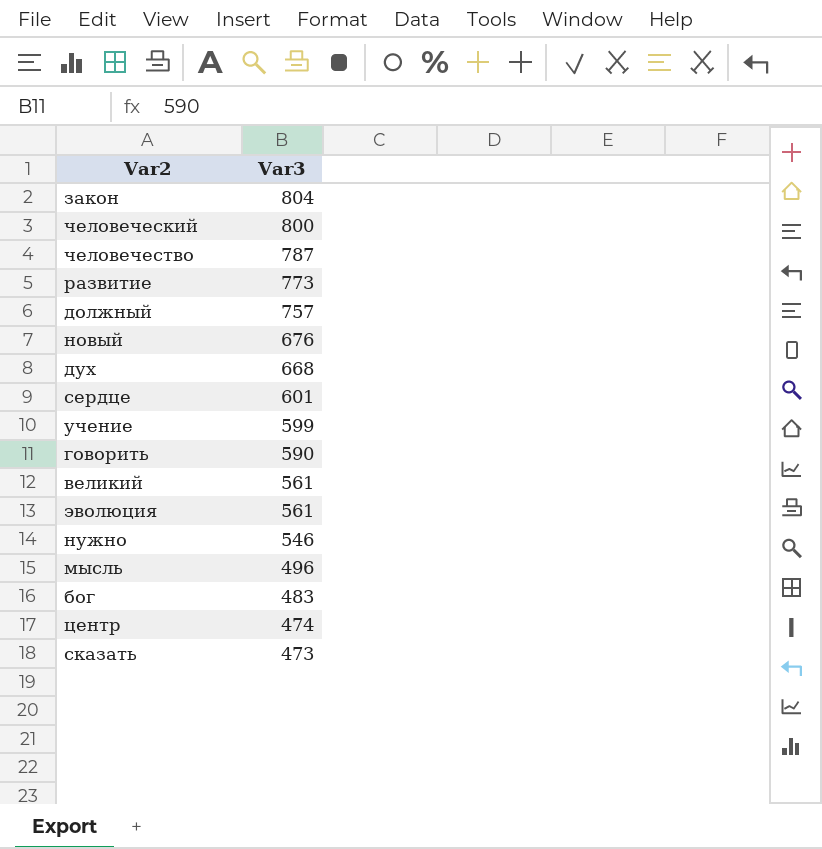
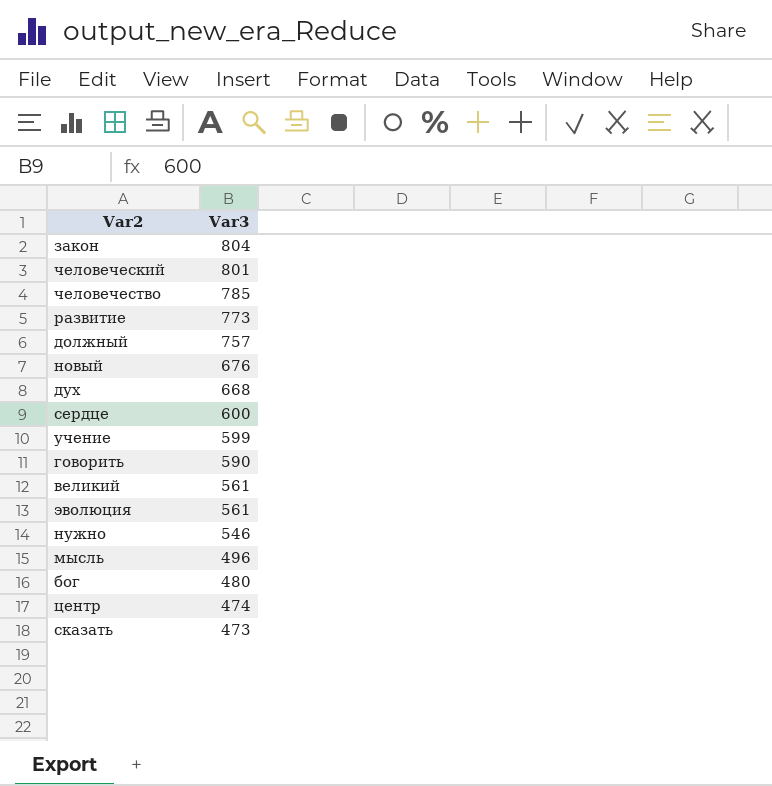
человеческий | Var3: 800 -> 801
человечество | Var3: 787 -> 785
сердце | Var3: 601 -> 600
бог | Var3: 483 -> 480

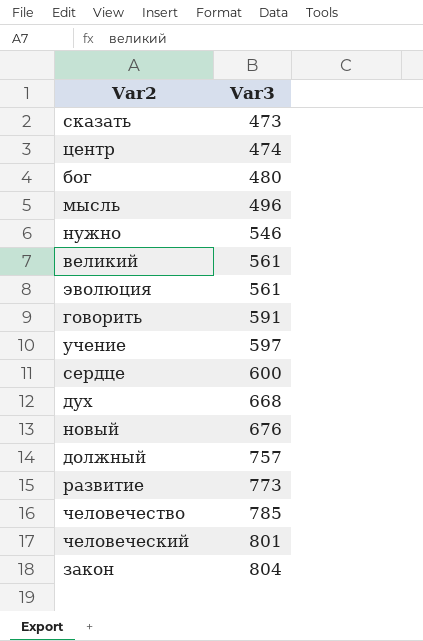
row order: Var3 descending -> Var3 ascending
говорить | Var3: 590 -> 591
учение | Var3: 599 -> 597

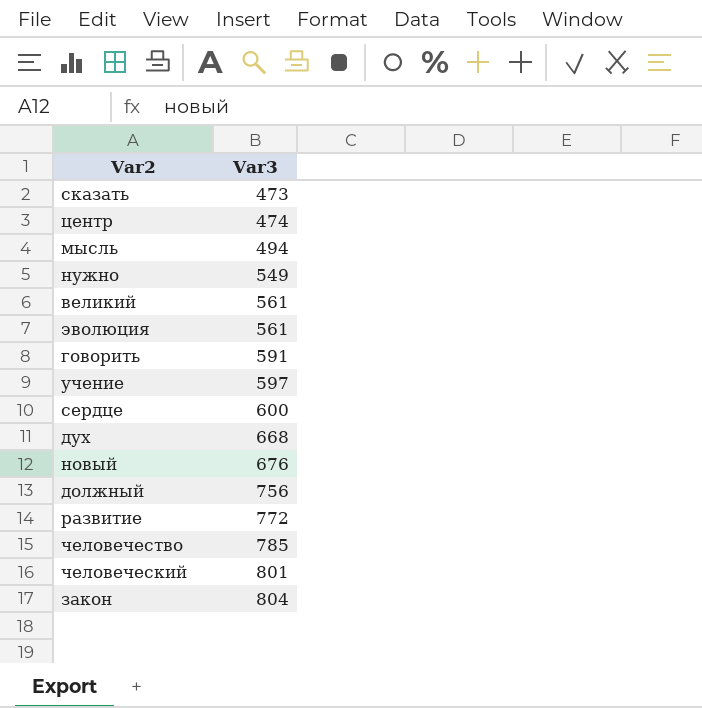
row бог: 480 -> none
мысль | Var3: 496 -> 494
нужно | Var3: 546 -> 549
должный | Var3: 757 -> 756
развитие | Var3: 773 -> 772

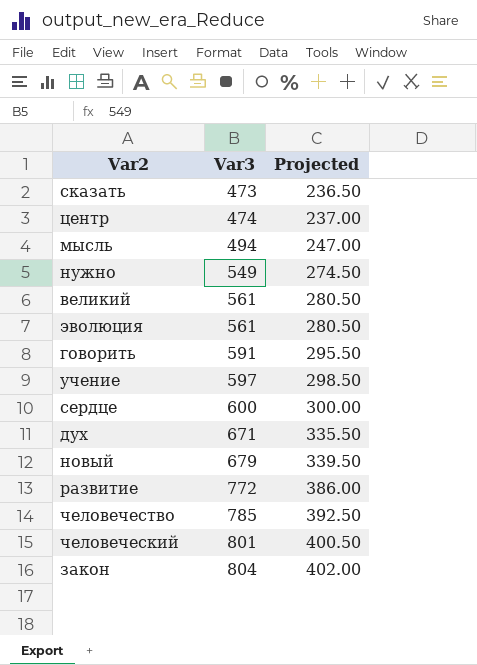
column Projected | formula: none -> [Var3] * 0.5
row должный: 756 -> none
дух | Var3: 668 -> 671
новый | Var3: 676 -> 679

